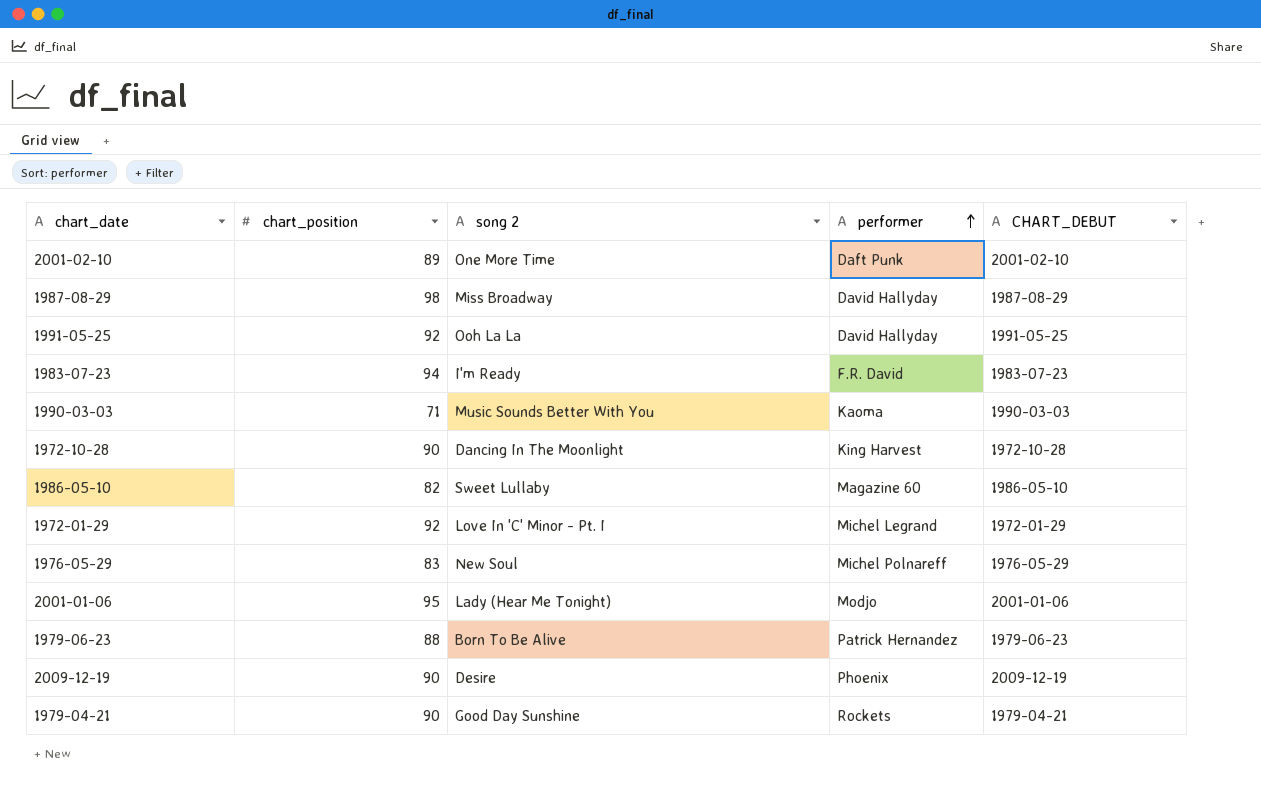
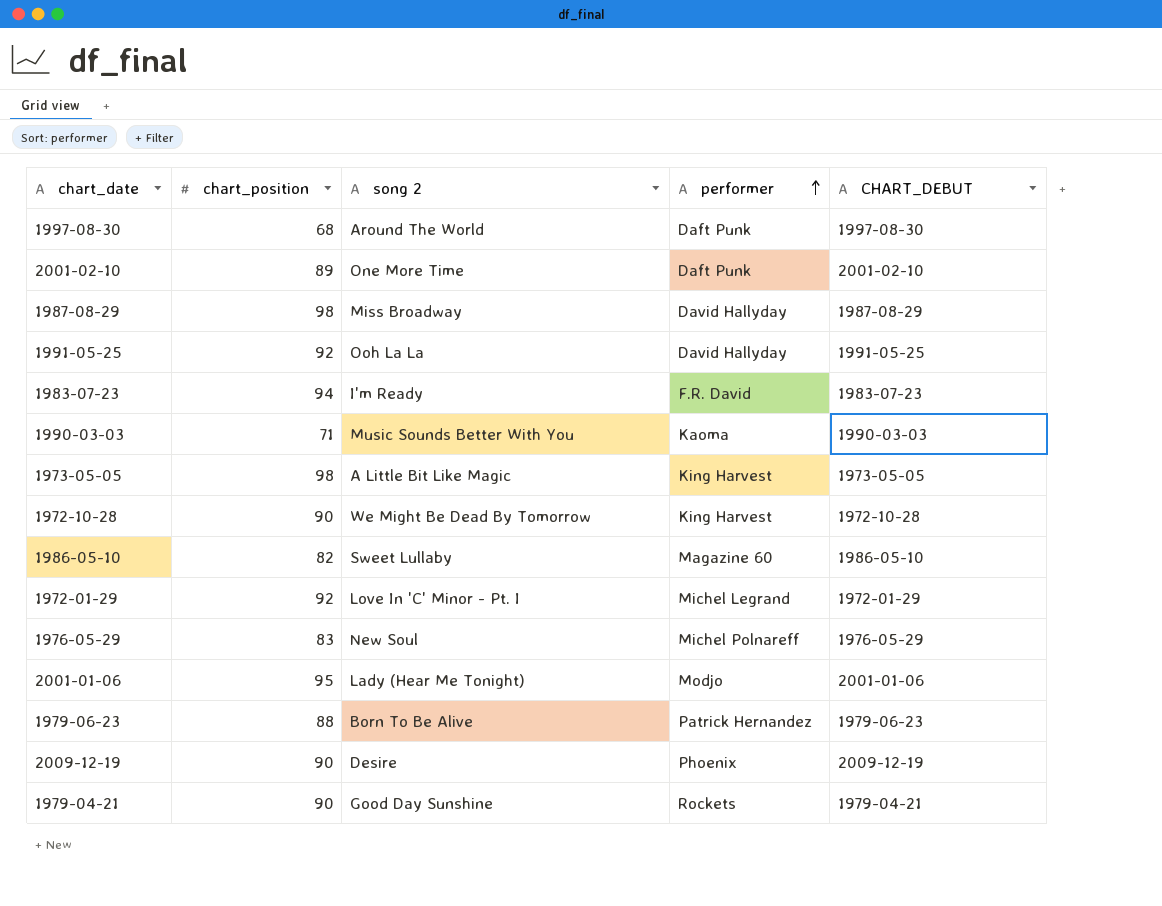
row 1997-08-30: none -> 68 | Around The World | Daft Punk | 1997-08-30
row 1973-05-05: none -> 98 | A Little Bit Like Magic | King Harvest | 1973-05-05
1972-10-28 | song 2: Dancing In The Moonlight -> We Might Be Dead By Tomorrow

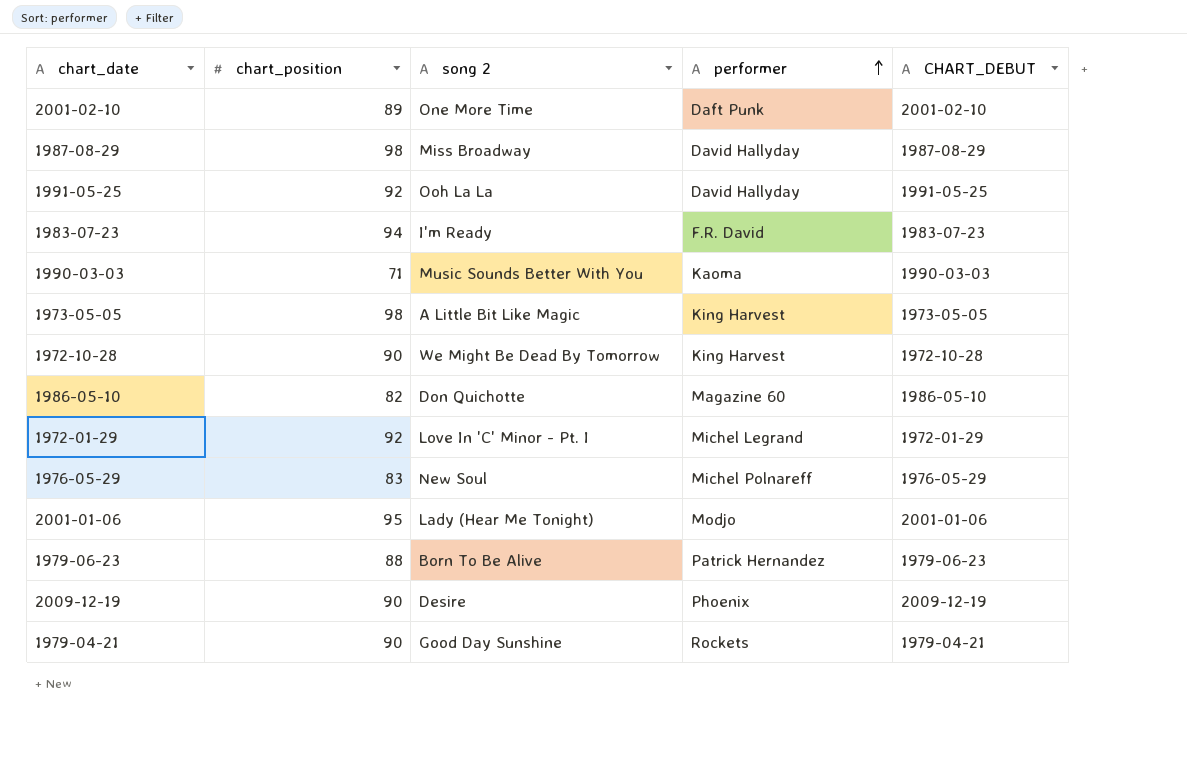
row 1997-08-30: 68 | Around The World | Daft Punk | 1997-08-30 -> none
1986-05-10 | song 2: Sweet Lullaby -> Don Quichotte

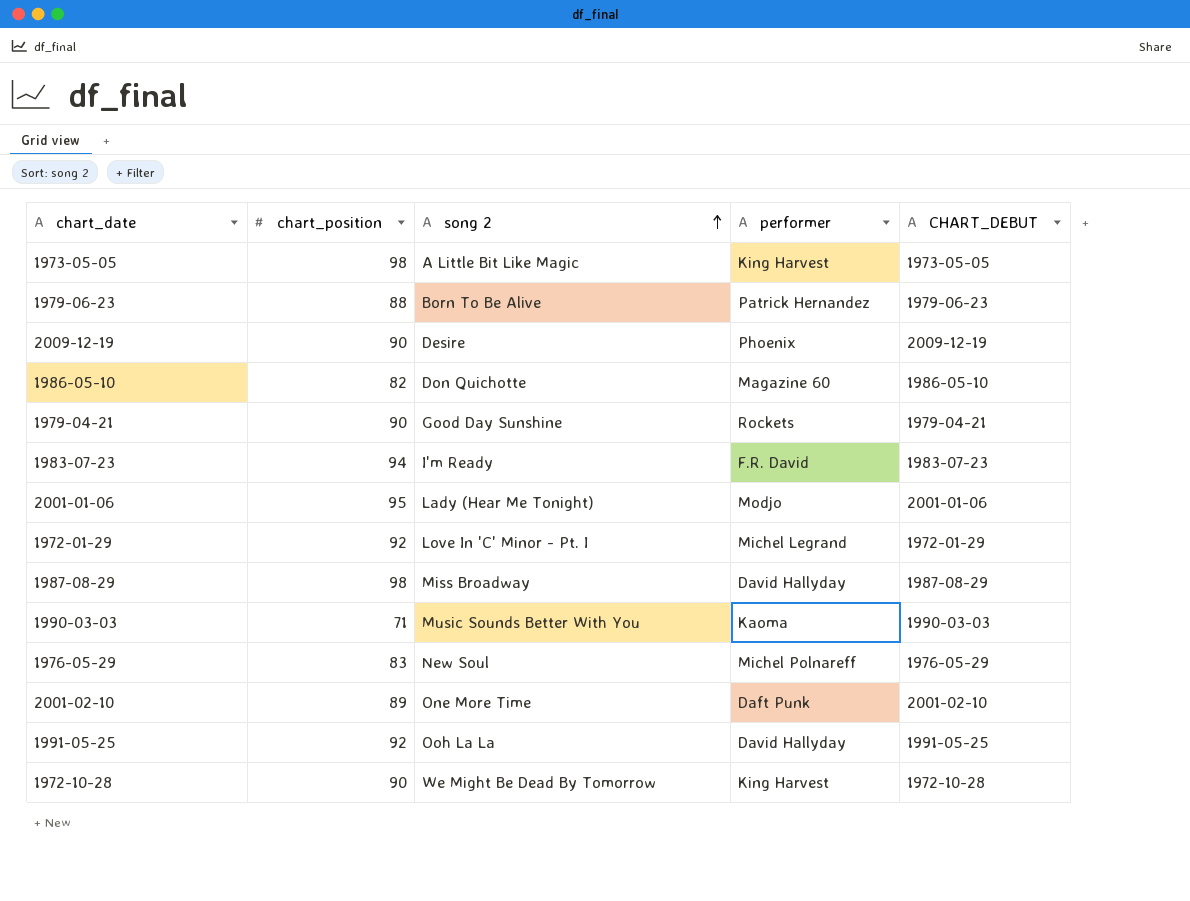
row order: performer ascending -> song 2 ascending

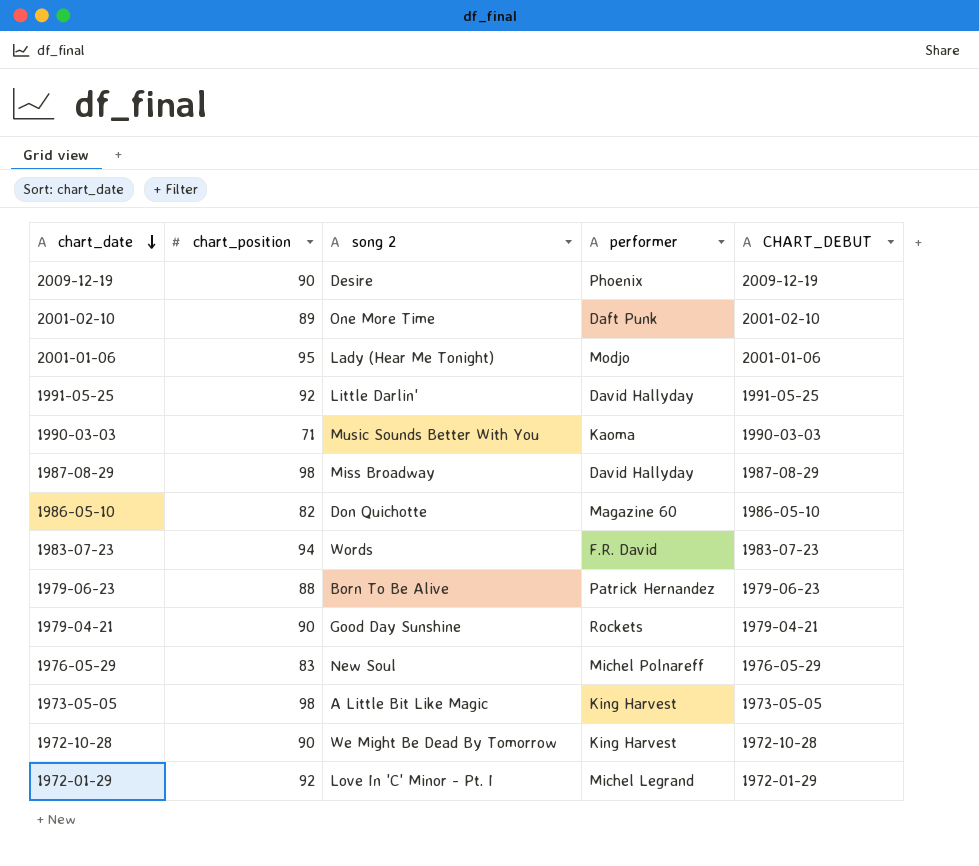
row order: song 2 ascending -> chart_date descending
1991-05-25 | song 2: Ooh La La -> Little Darlin'
1983-07-23 | song 2: I'm Ready -> Words

